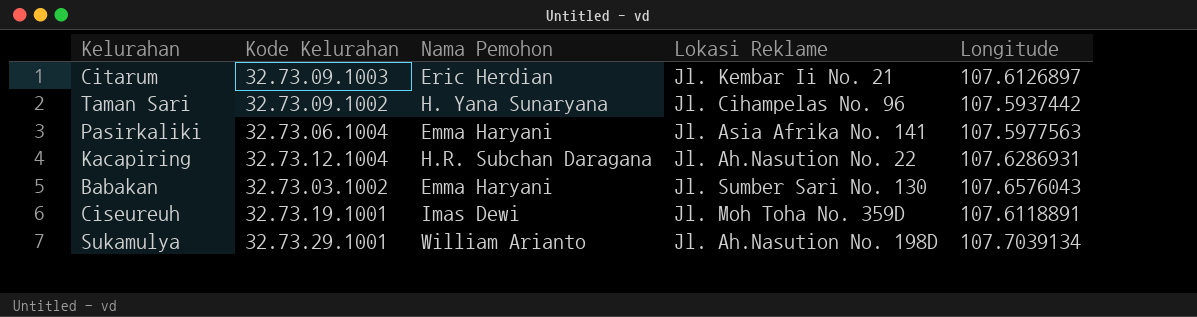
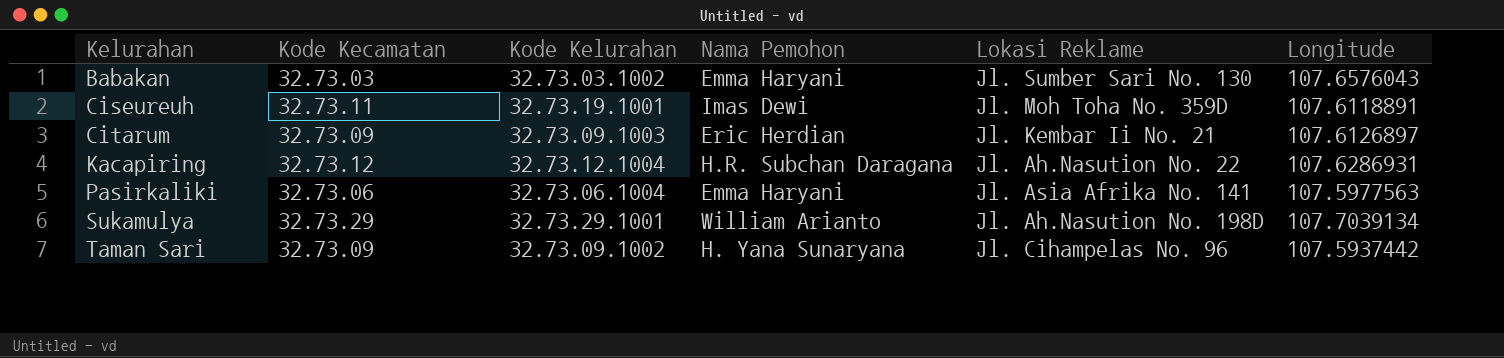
row order: none -> Kelurahan ascending
column Kode Kecamatan | position: none -> 2

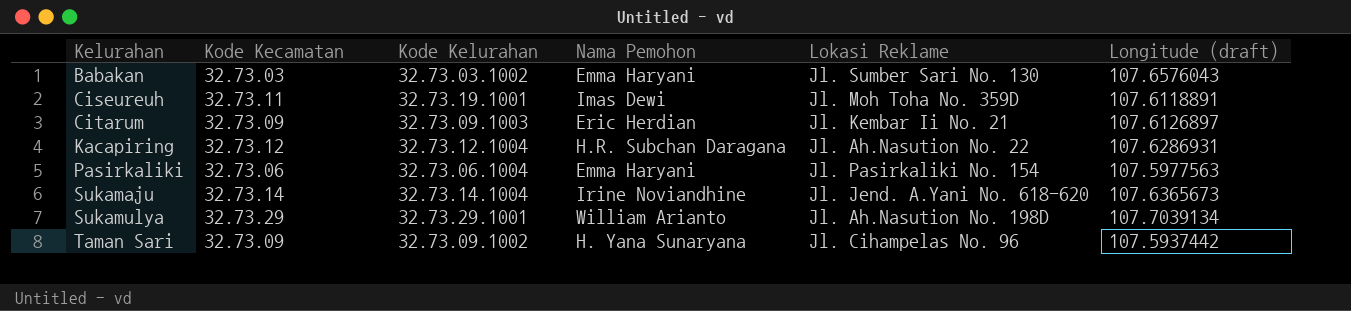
column name: Longitude -> Longitude (draft)
Pasirkaliki | Lokasi Reklame: Jl. Asia Afrika No. 141 -> Jl. Pasirkaliki No. 154
row Sukamaju: none -> 32.73.14 | 32.73.14.1004 | Irine Noviandhine | Jl. Jend. A.Yani No. 618-620 | 107.6365673

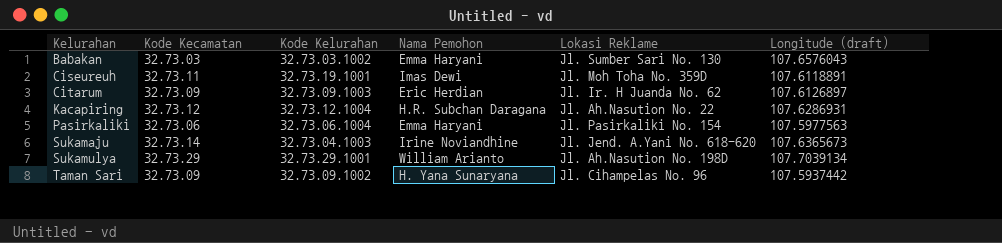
Citarum | Lokasi Reklame: Jl. Kembar Ii No. 21 -> Jl. Ir. H Juanda No. 62
Sukamaju | Kode Kelurahan: 32.73.14.1004 -> 32.73.04.1003

